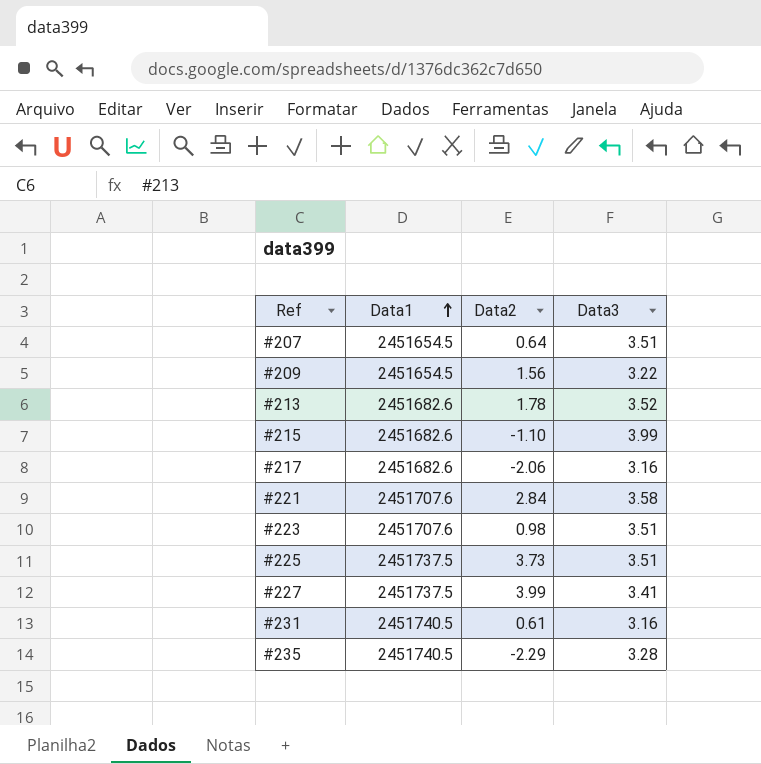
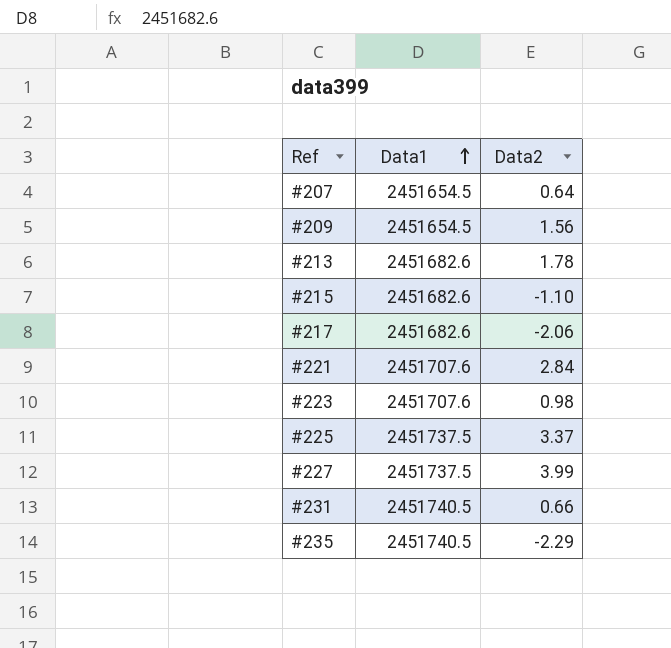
column Data3 | position: 4 -> none
#225 | Data2: 3.73 -> 3.37
#231 | Data2: 0.61 -> 0.66

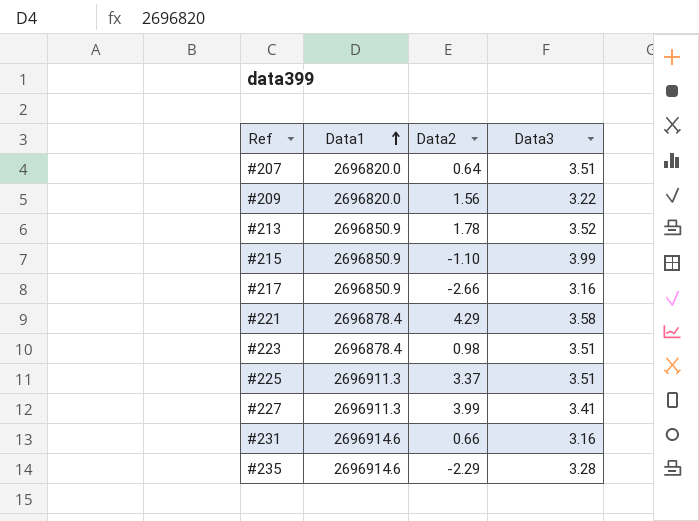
column Data3 | position: none -> 4
#207 | Data1: 2451654.5 -> 2696820.0
#209 | Data1: 2451654.5 -> 2696820.0
#213 | Data1: 2451682.6 -> 2696850.9
#215 | Data1: 2451682.6 -> 2696850.9
#217 | Data1: 2451682.6 -> 2696850.9
#217 | Data2: -2.06 -> -2.66
#221 | Data1: 2451707.6 -> 2696878.4
#221 | Data2: 2.84 -> 4.29
#223 | Data1: 2451707.6 -> 2696878.4
#225 | Data1: 2451737.5 -> 2696911.3
#227 | Data1: 2451737.5 -> 2696911.3
#231 | Data1: 2451740.5 -> 2696914.6
#235 | Data1: 2451740.5 -> 2696914.6

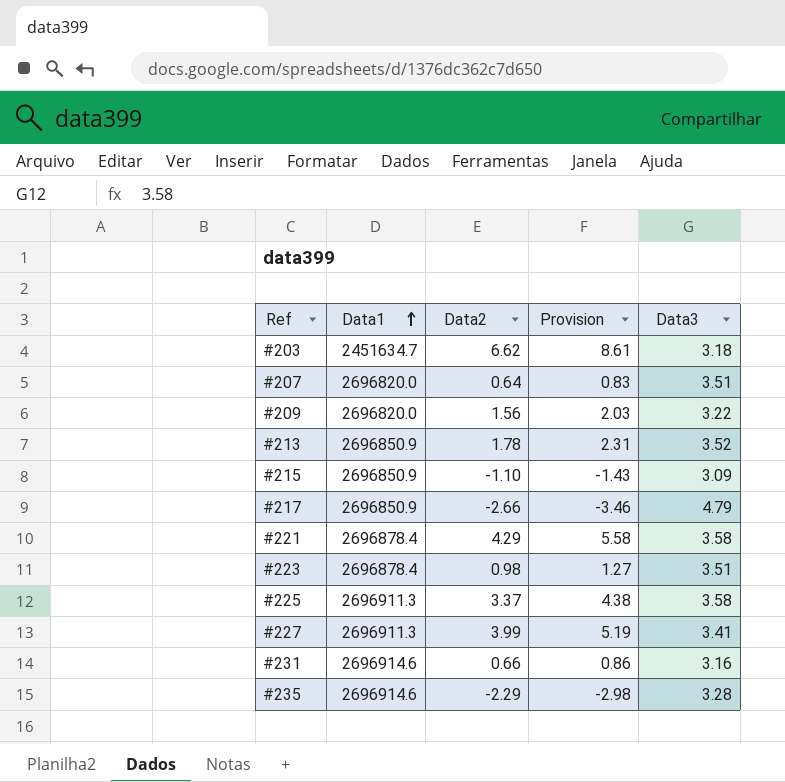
column Provision | formula: none -> [Data2] * 1.3
row #203: none -> 2451634.7 | 6.62 | 8.61 | 3.18
#215 | Data3: 3.99 -> 3.09
#217 | Data3: 3.16 -> 4.79
#225 | Data3: 3.51 -> 3.58

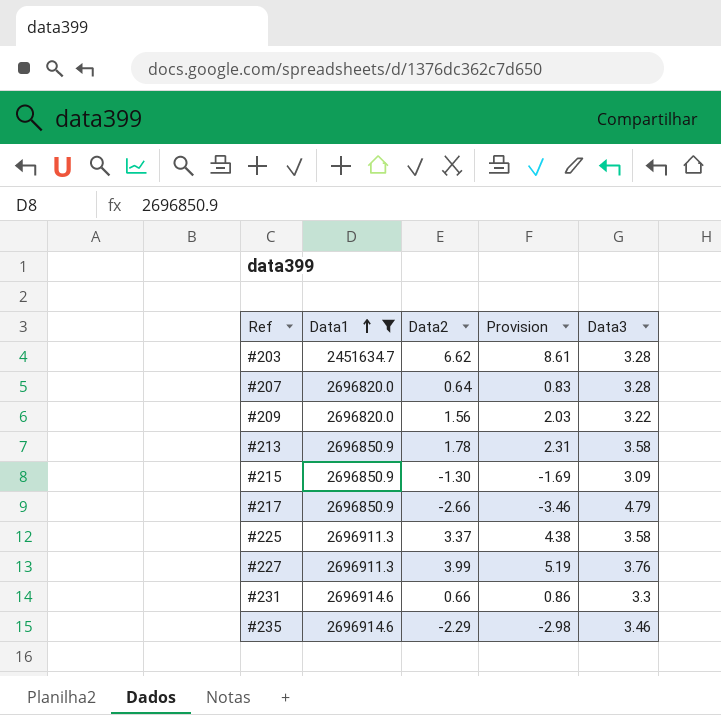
filter: none -> Data1 != 2696878.4
#203 | Data3: 3.18 -> 3.28
#207 | Data3: 3.51 -> 3.28
#213 | Data3: 3.52 -> 3.58
#215 | Data2: -1.10 -> -1.30
#215 | Provision: -1.43 -> -1.69
#227 | Data3: 3.41 -> 3.76
#231 | Data3: 3.16 -> 3.3
#235 | Data3: 3.28 -> 3.46

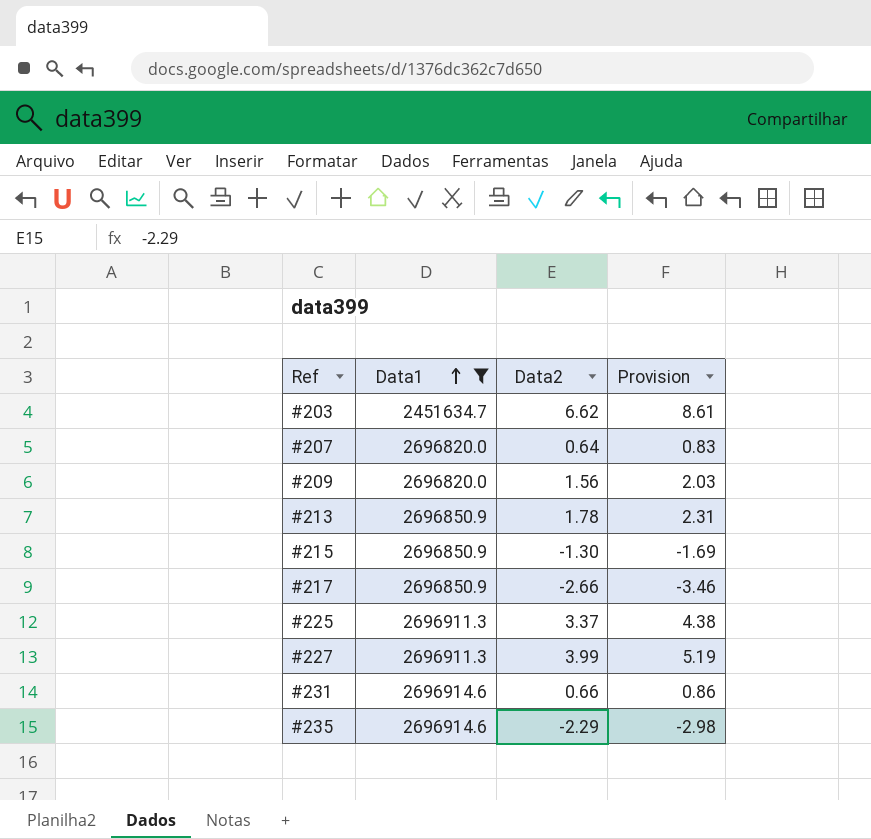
column Data3 | position: 5 -> none

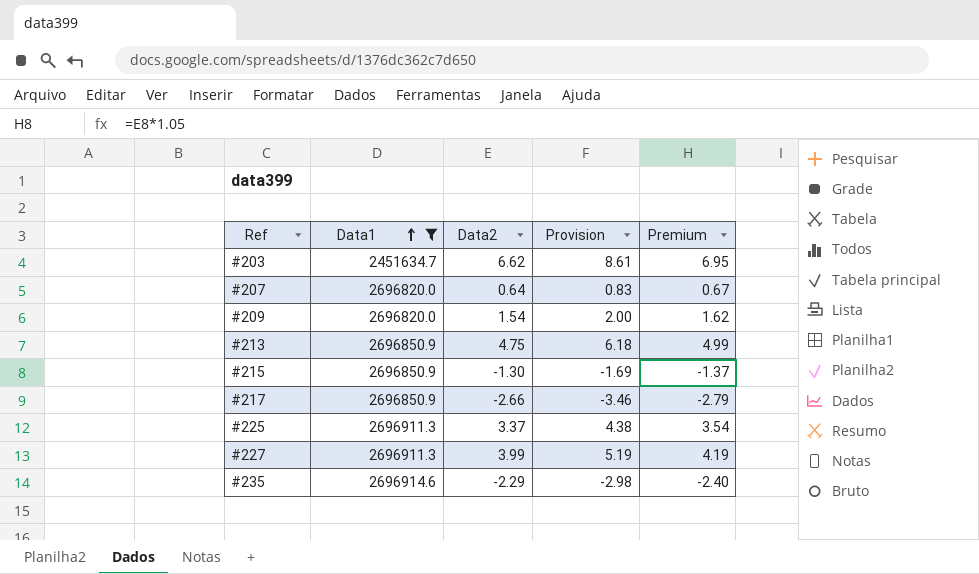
column Premium | formula: none -> [Data2] * 1.05
row #231: 2696914.6 | 0.66 | 0.86 -> none
#209 | Data2: 1.56 -> 1.54
#209 | Provision: 2.03 -> 2.00
#213 | Data2: 1.78 -> 4.75
#213 | Provision: 2.31 -> 6.18

